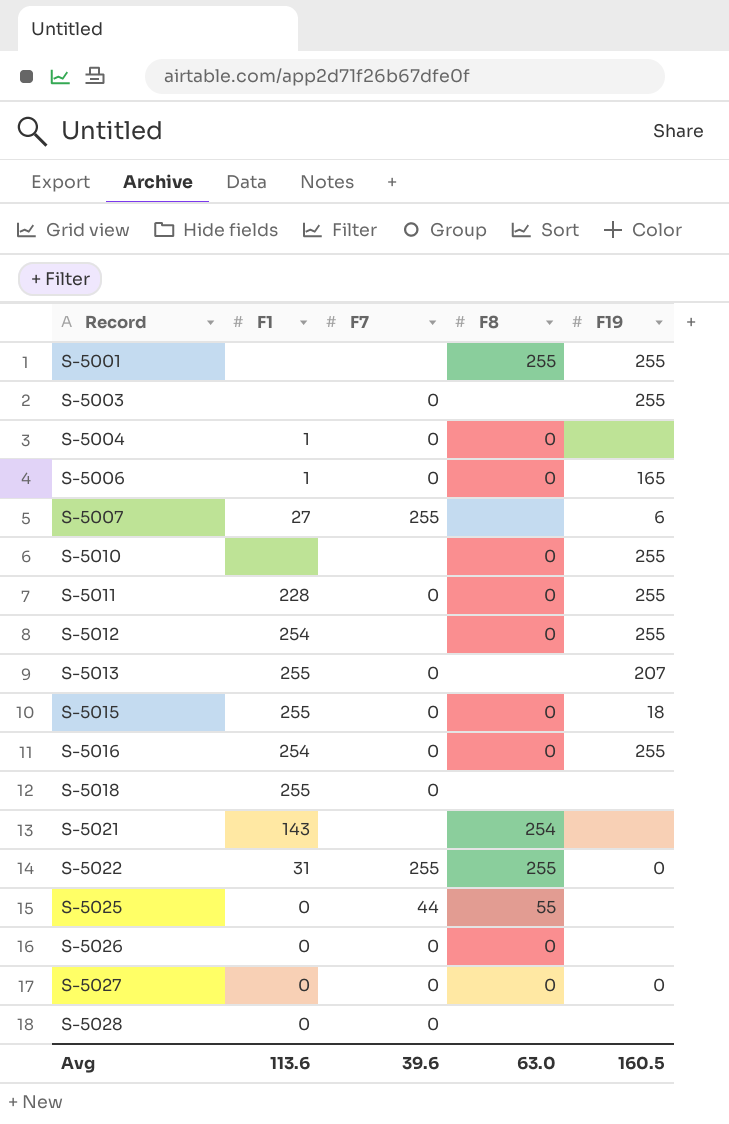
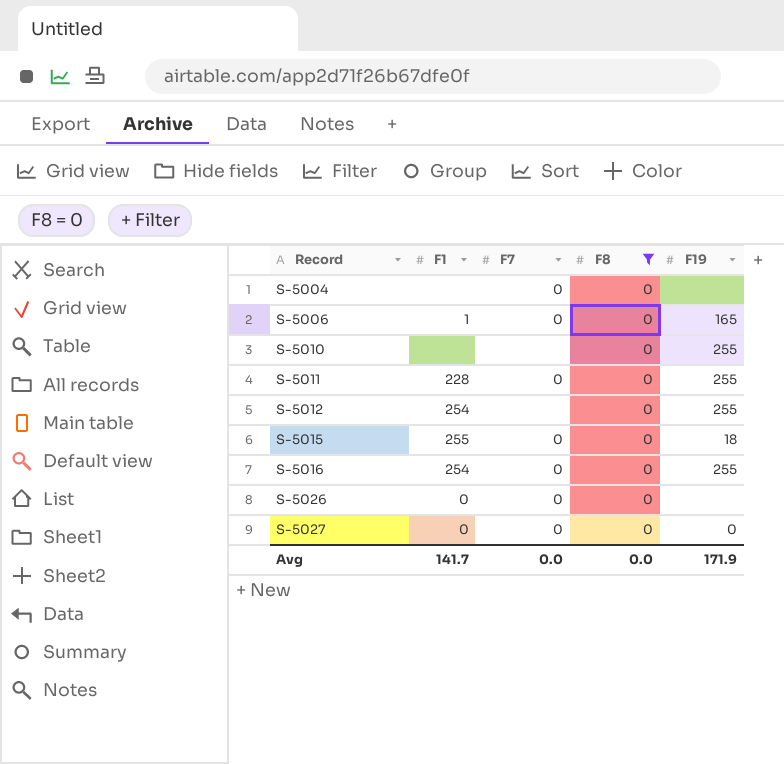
filter: none -> F8 = 0
S-5004 | F1: 1 -> none
Avg | F1: 113.6 -> 141.7
Avg | F7: 39.6 -> 0.0
Avg | F8: 63.0 -> 0.0
Avg | F19: 160.5 -> 171.9

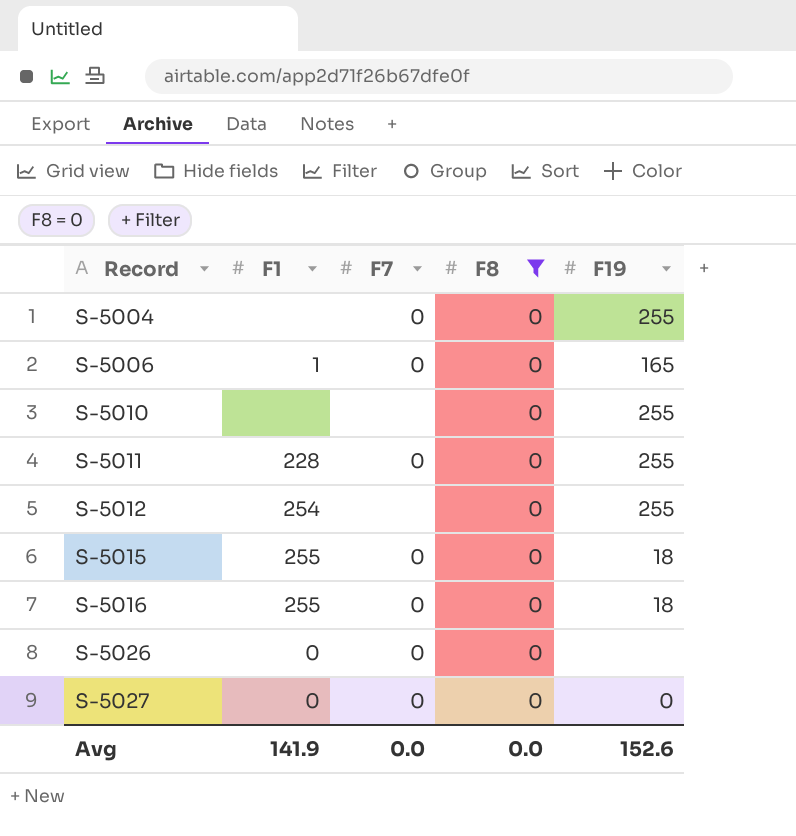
S-5004 | F19: none -> 255
S-5016 | F1: 254 -> 255
S-5016 | F19: 255 -> 18
Avg | F1: 141.7 -> 141.9
Avg | F19: 171.9 -> 152.6

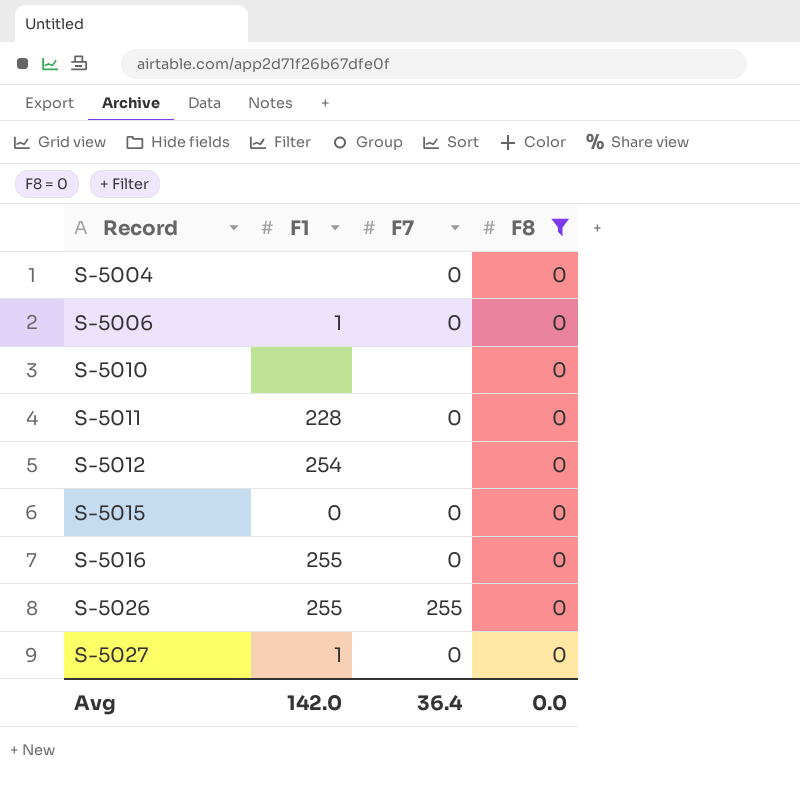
column F19 | position: 5 -> none
S-5015 | F1: 255 -> 0
S-5026 | F1: 0 -> 255
S-5026 | F7: 0 -> 255
S-5027 | F1: 0 -> 1
Avg | F1: 141.9 -> 142.0
Avg | F7: 0.0 -> 36.4

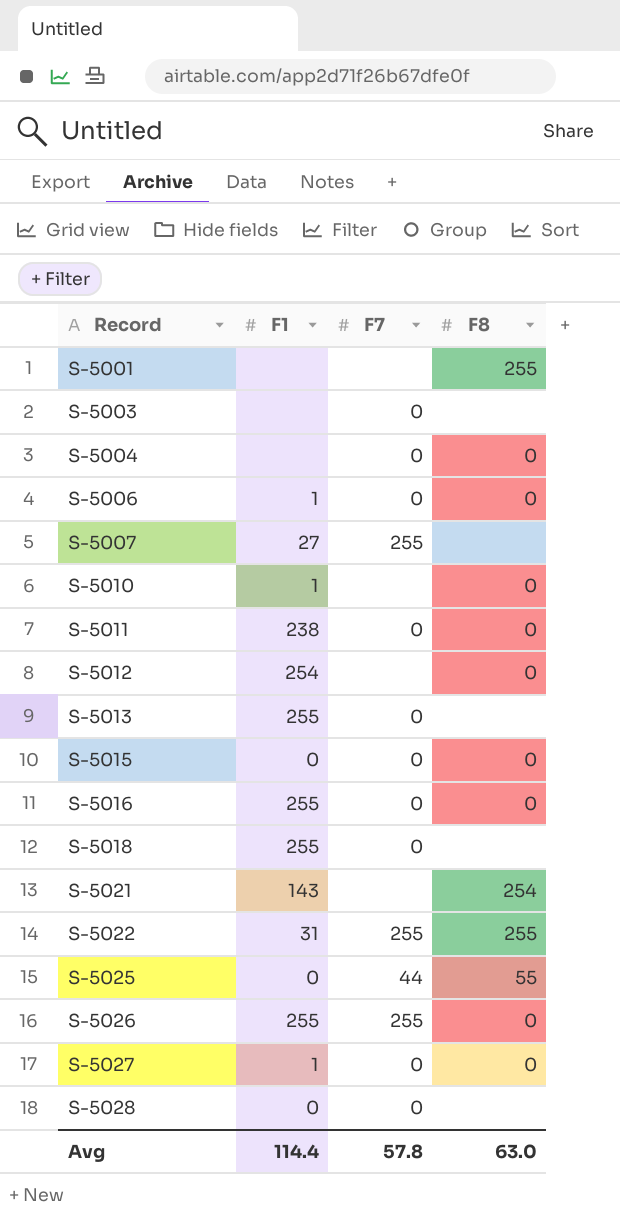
filter: F8 = 0 -> none
S-5010 | F1: none -> 1
S-5011 | F1: 228 -> 238
Avg | F1: 142.0 -> 114.4
Avg | F7: 36.4 -> 57.8
Avg | F8: 0.0 -> 63.0

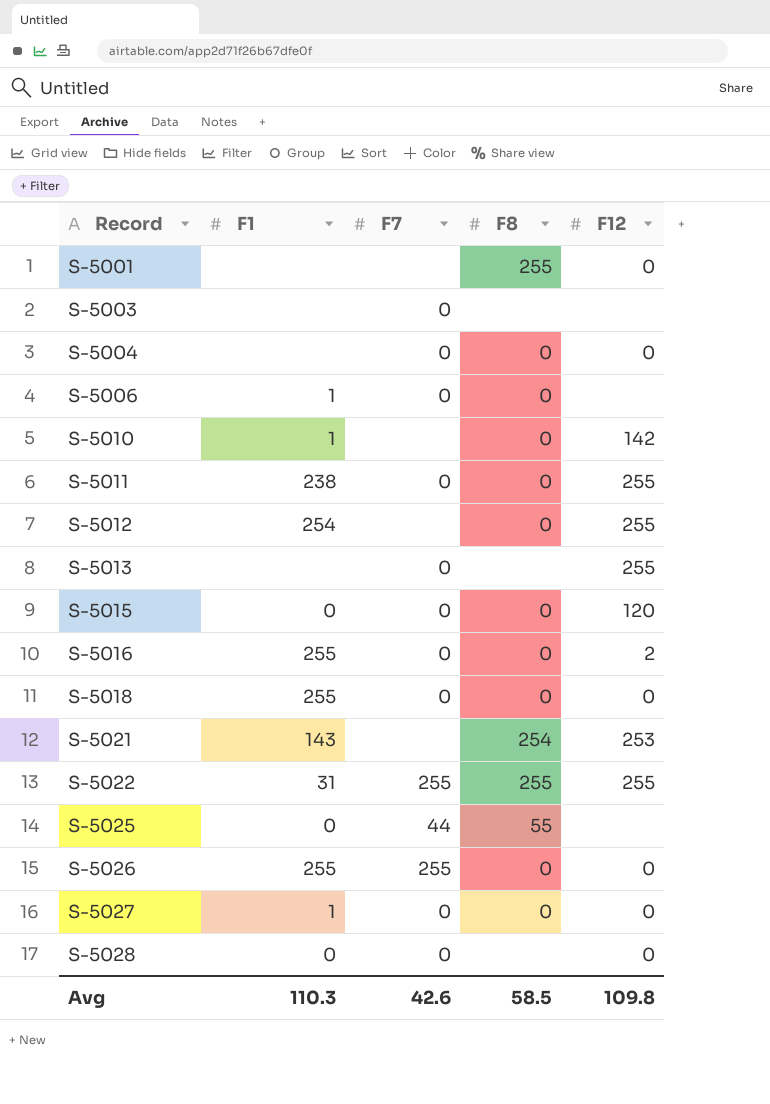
column F12 | position: none -> 5
row S-5007: 27 | 255 | none -> none
S-5013 | F1: 255 -> none
S-5018 | F8: none -> 0
Avg | F1: 114.4 -> 110.3
Avg | F7: 57.8 -> 42.6
Avg | F8: 63.0 -> 58.5

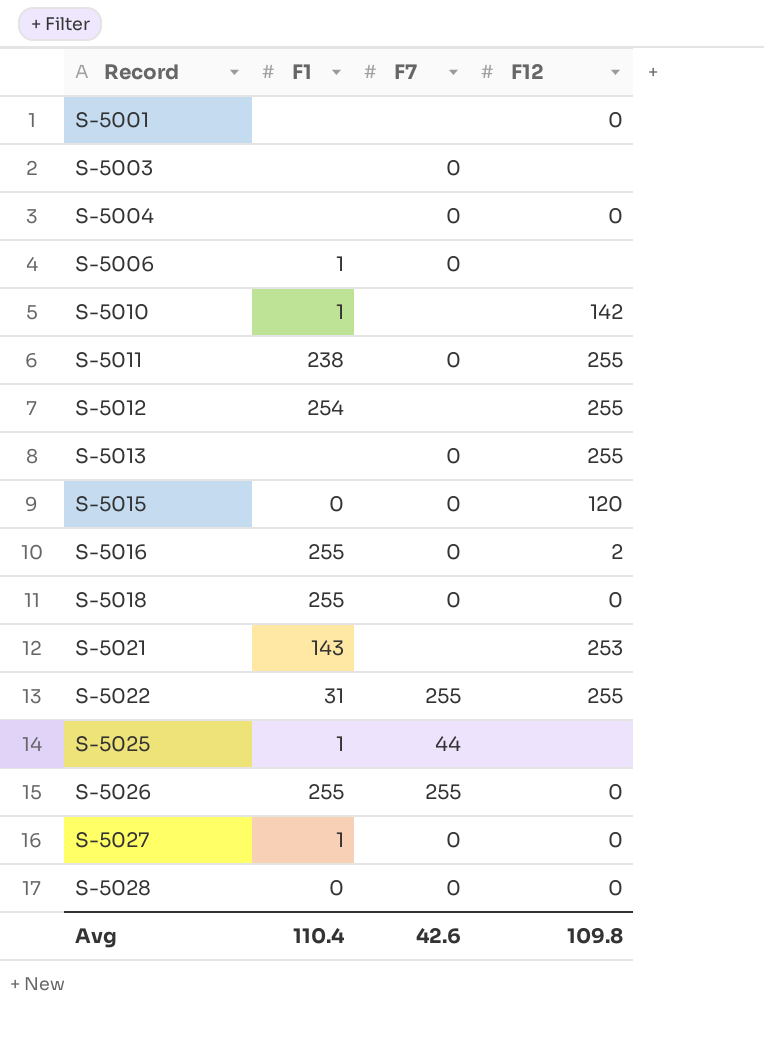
column F8 | position: 4 -> none
S-5025 | F1: 0 -> 1
Avg | F1: 110.3 -> 110.4

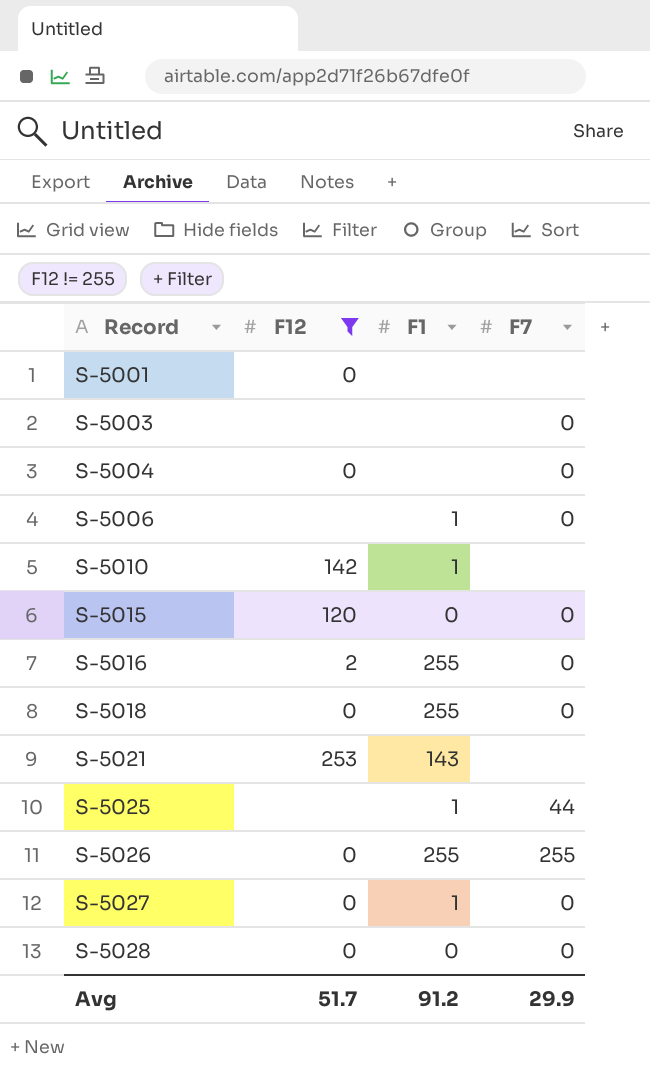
filter: none -> F12 != 255
column F12 | position: 4 -> 2
Avg | F12: 109.8 -> 51.7
Avg | F1: 110.4 -> 91.2
Avg | F7: 42.6 -> 29.9

